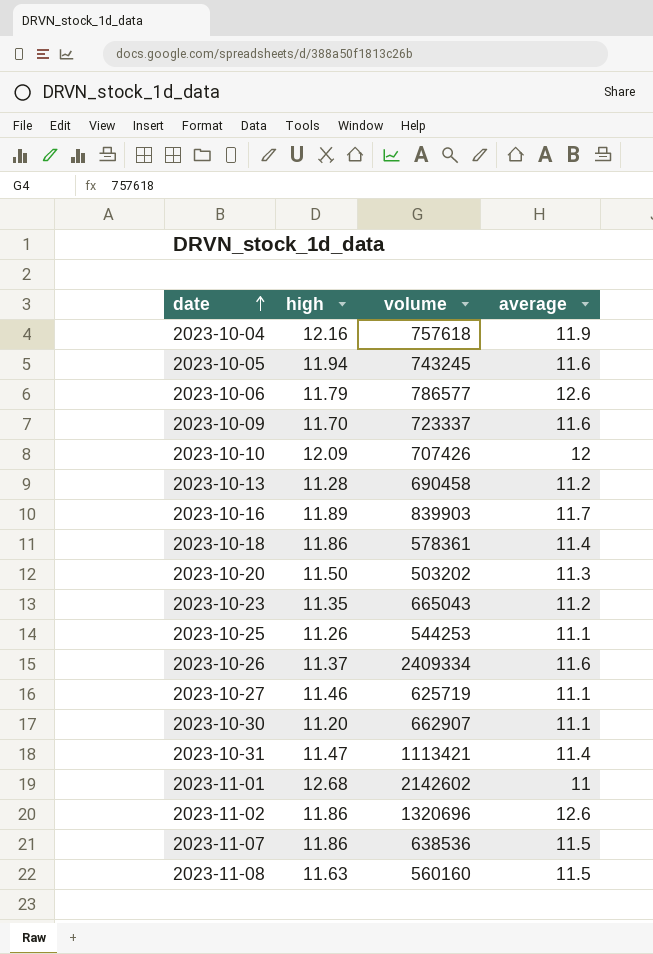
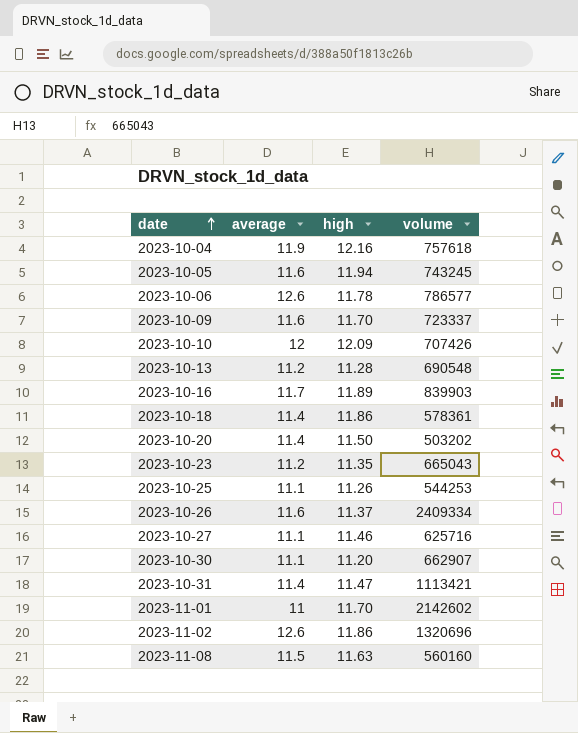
column average | position: 4 -> 2
row 2023-11-07: 11.86 | 638536 | 11.5 -> none
2023-10-06 | high: 11.79 -> 11.78
2023-10-13 | volume: 690458 -> 690548
2023-10-20 | average: 11.3 -> 11.4
2023-10-27 | volume: 625719 -> 625716
2023-11-01 | high: 12.68 -> 11.70

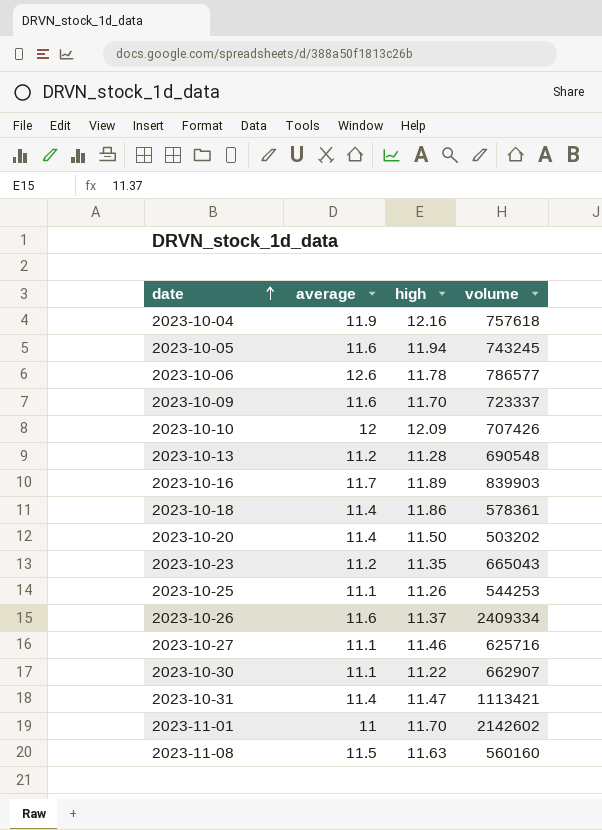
row 2023-11-02: 12.6 | 11.86 | 1320696 -> none
2023-10-30 | high: 11.20 -> 11.22

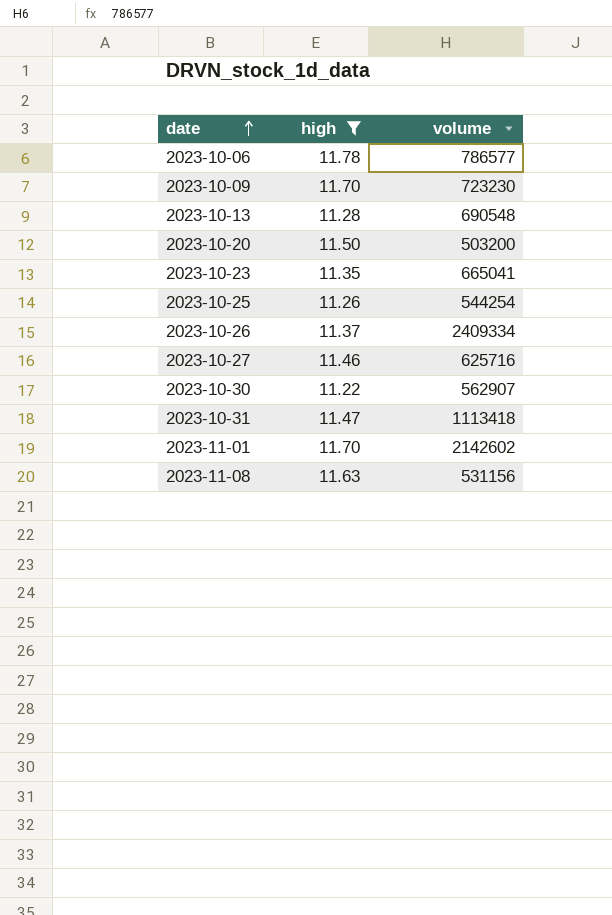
filter: none -> high <= 11.78
column average | position: 2 -> none
2023-10-09 | volume: 723337 -> 723230
2023-10-20 | volume: 503202 -> 503200
2023-10-23 | volume: 665043 -> 665041
2023-10-25 | volume: 544253 -> 544254
2023-10-30 | volume: 662907 -> 562907
2023-10-31 | volume: 1113421 -> 1113418
2023-11-08 | volume: 560160 -> 531156

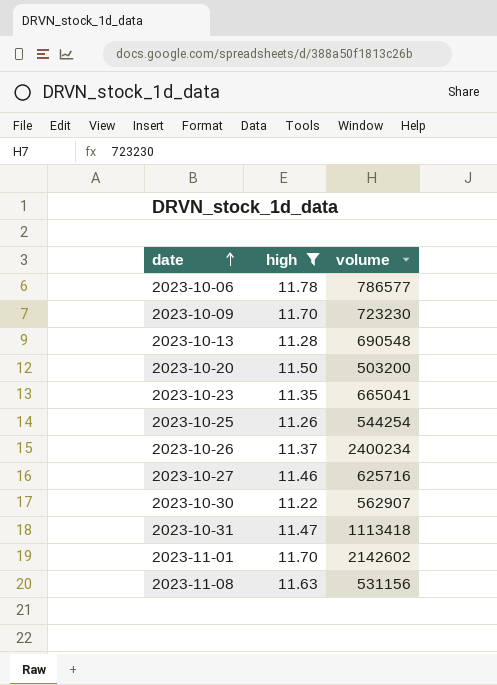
2023-10-26 | volume: 2409334 -> 2400234

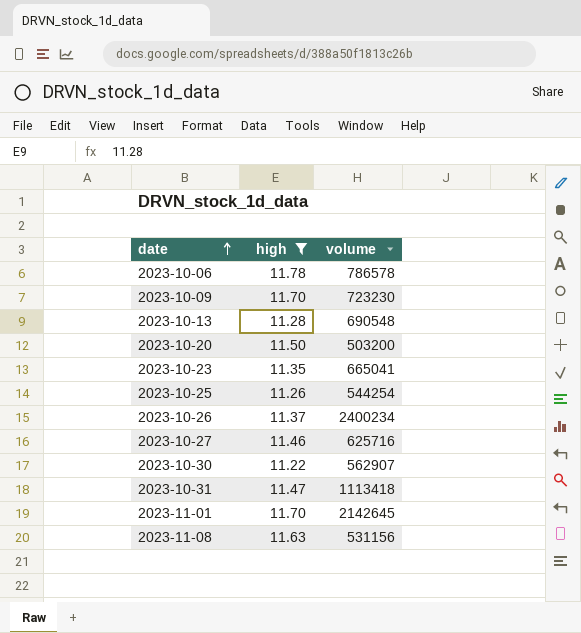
2023-10-06 | volume: 786577 -> 786578
2023-11-01 | volume: 2142602 -> 2142645

